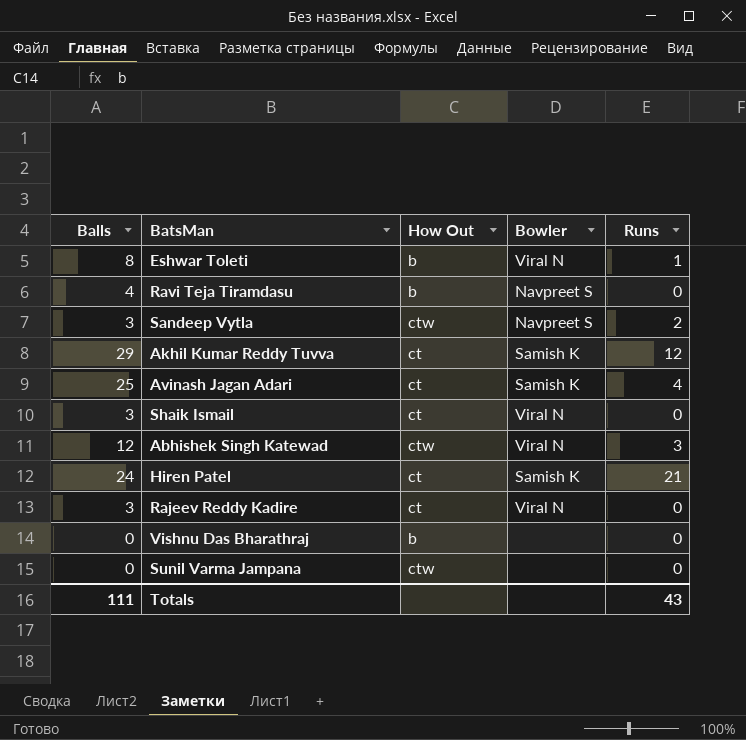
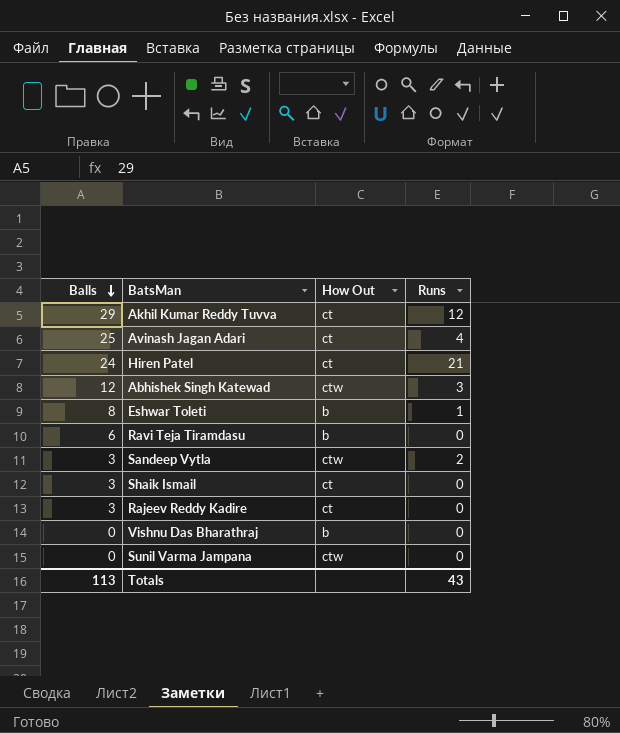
row order: none -> Balls descending
column Bowler | position: 4 -> none
Ravi Teja Tiramdasu | Balls: 4 -> 6
Totals | Balls: 111 -> 113

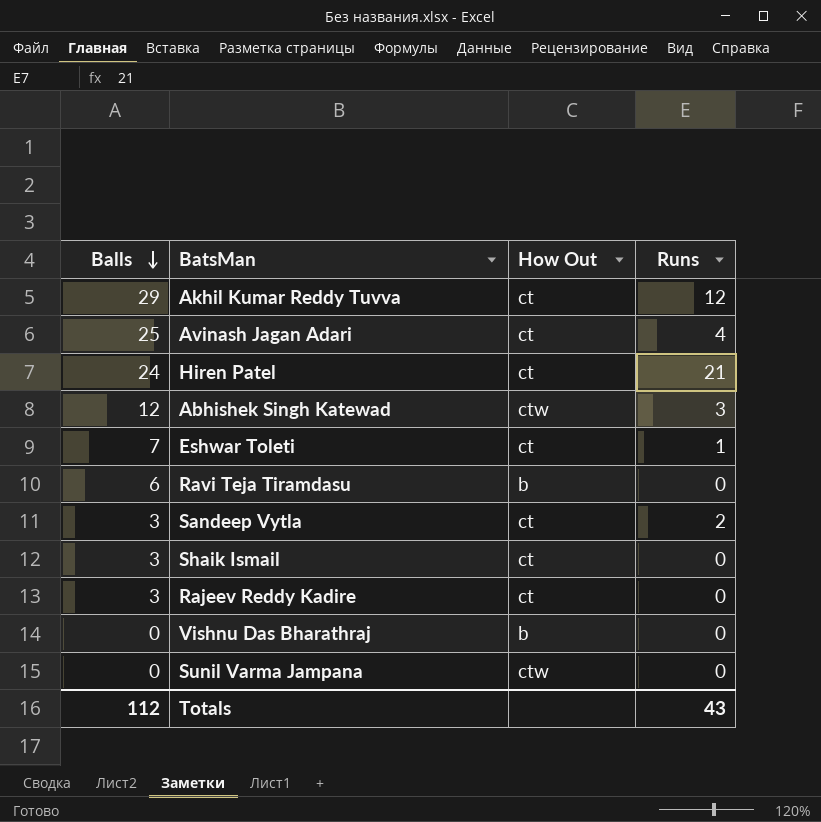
Eshwar Toleti | Balls: 8 -> 7
Eshwar Toleti | How Out: b -> ct
Sandeep Vytla | How Out: ctw -> ct
Totals | Balls: 113 -> 112

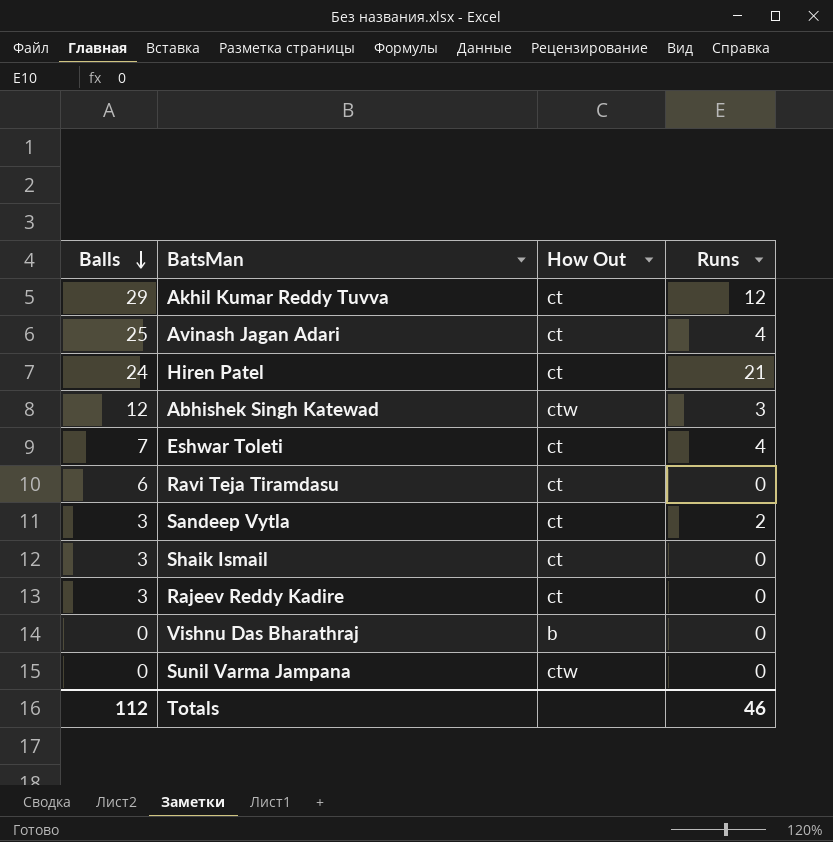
Eshwar Toleti | Runs: 1 -> 4
Ravi Teja Tiramdasu | How Out: b -> ct
Totals | Runs: 43 -> 46

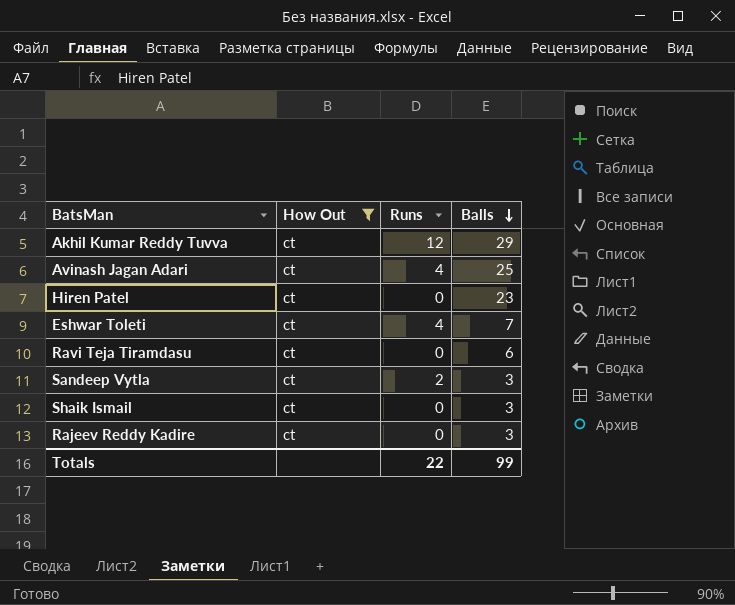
filter: none -> How Out = ct
column Balls | position: 1 -> 4
Hiren Patel | Runs: 21 -> 0
Hiren Patel | Balls: 24 -> 23
Totals | Runs: 46 -> 22
Totals | Balls: 112 -> 99

